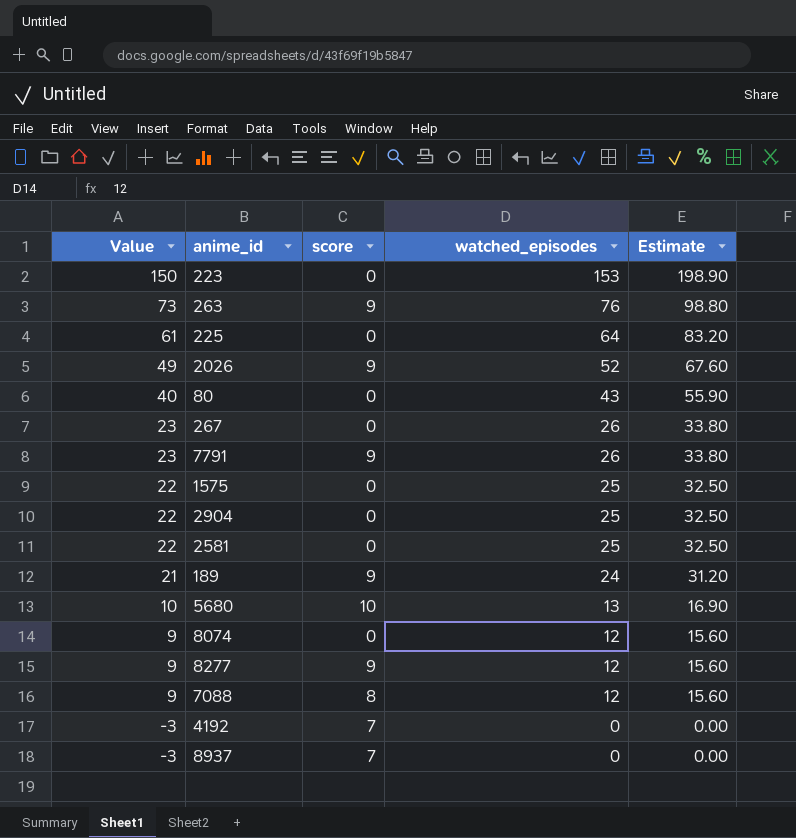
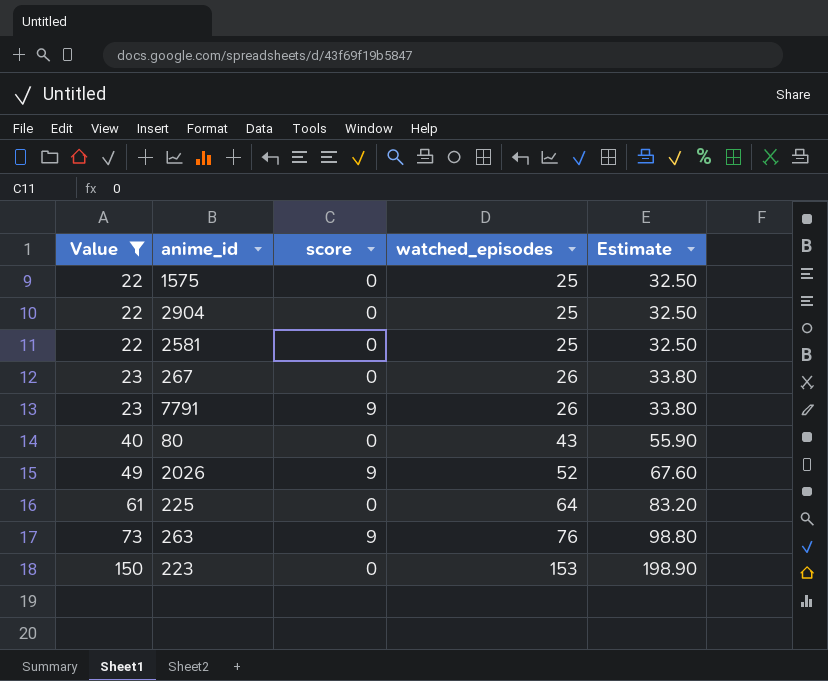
filter: none -> Value >= 22
row order: Value descending -> Value ascending

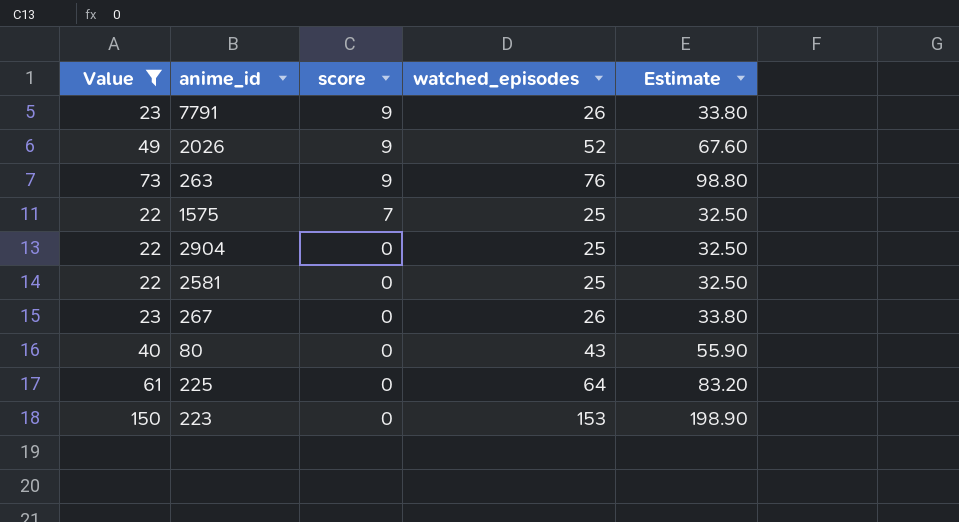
row order: Value ascending -> score descending
1575 | score: 0 -> 7

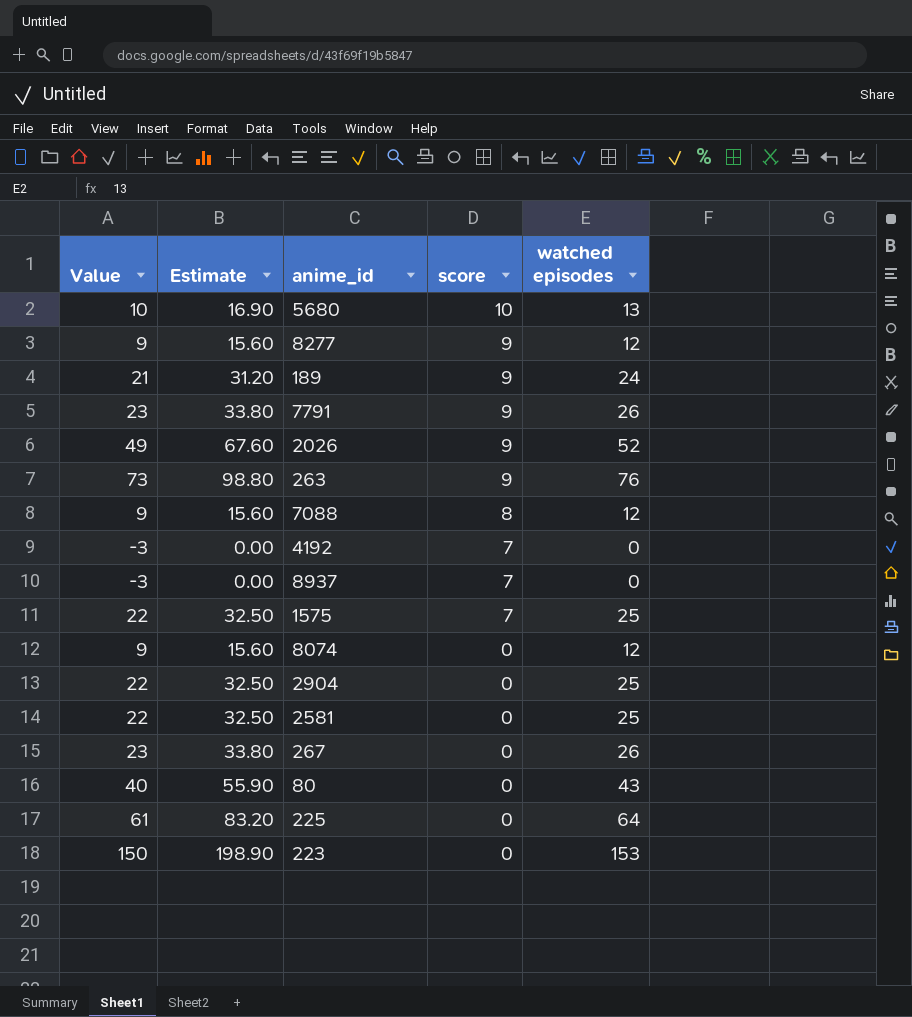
filter: Value >= 22 -> none
column Estimate | position: 5 -> 2
column name: watched_episodes -> watched episodes

